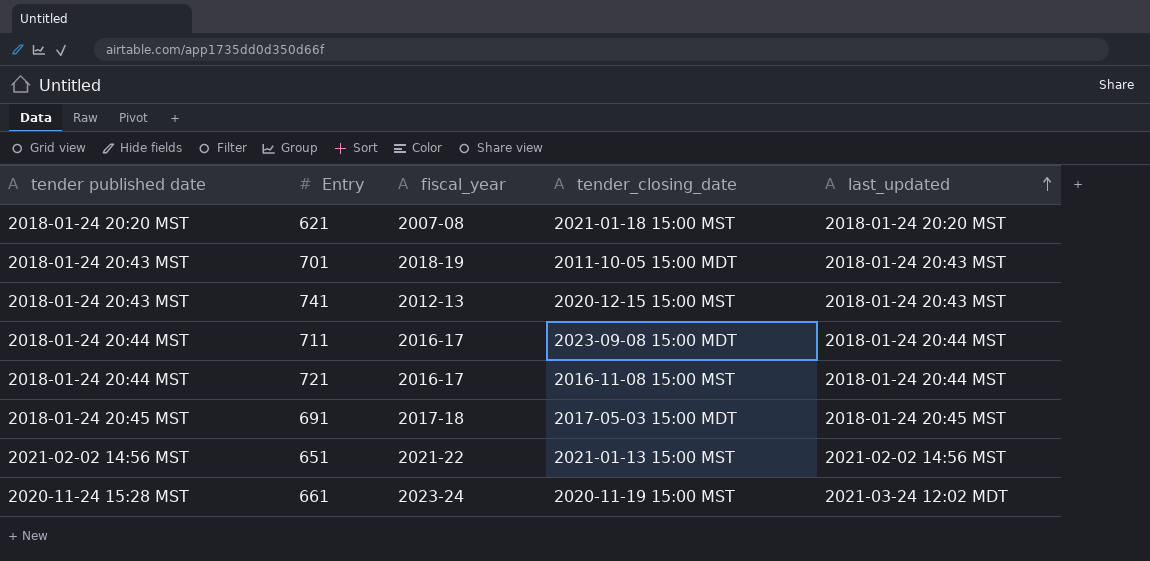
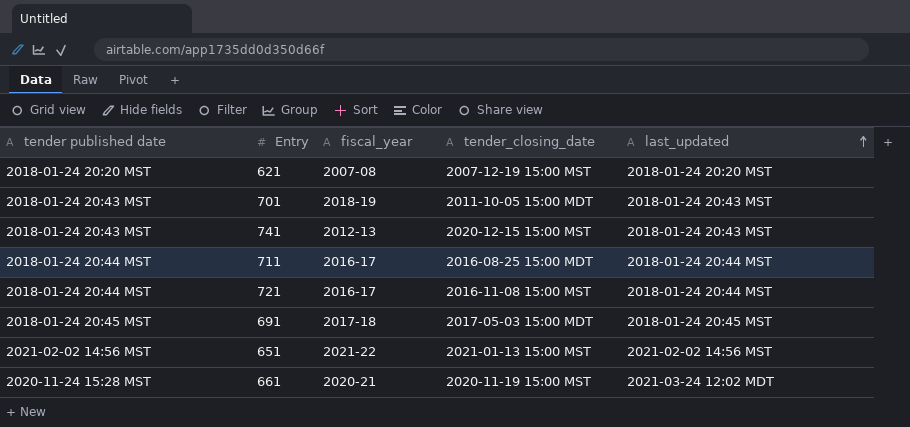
621 | tender_closing_date: 2021-01-18 15:00 MST -> 2007-12-19 15:00 MST
711 | tender_closing_date: 2023-09-08 15:00 MDT -> 2016-08-25 15:00 MDT
661 | fiscal_year: 2023-24 -> 2020-21

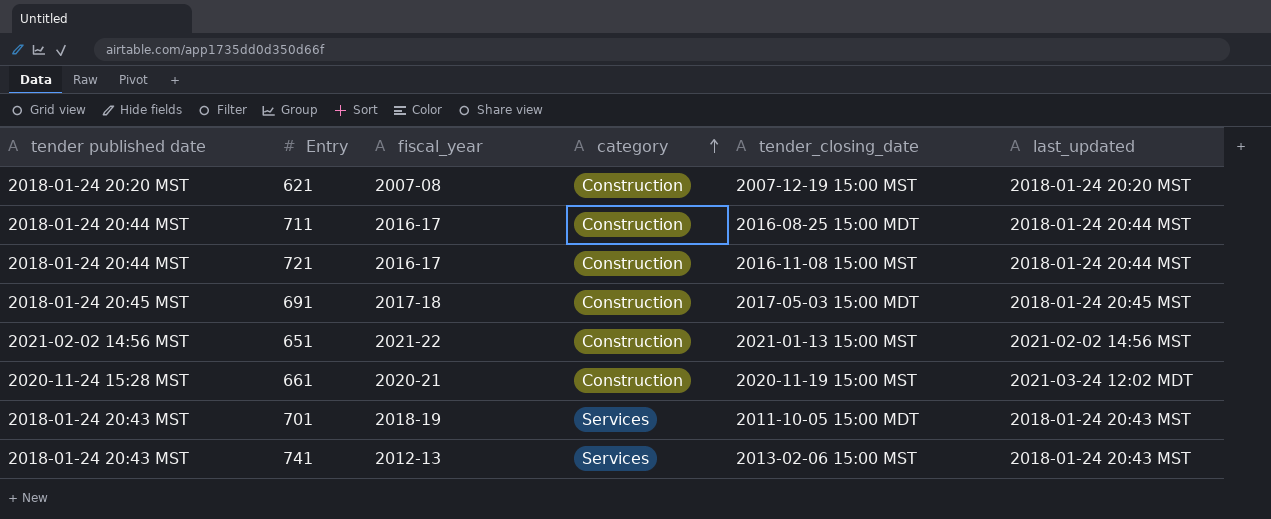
row order: last_updated ascending -> category ascending
column category | position: none -> 4
741 | tender_closing_date: 2020-12-15 15:00 MST -> 2013-02-06 15:00 MST

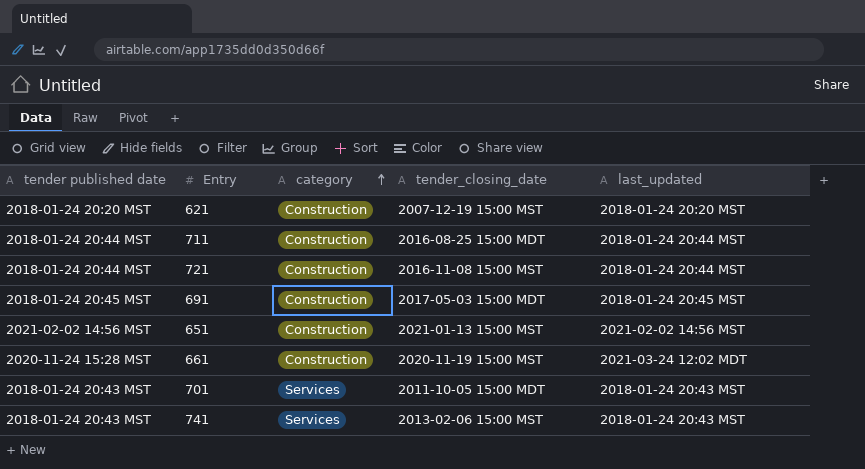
column fiscal_year | position: 3 -> none

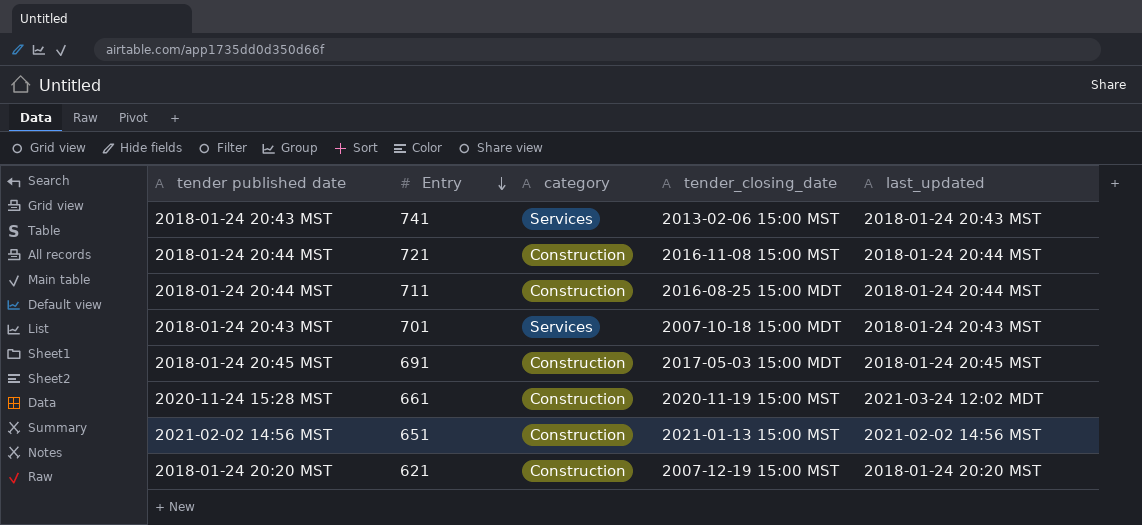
row order: category ascending -> Entry descending
701 | tender_closing_date: 2011-10-05 15:00 MDT -> 2007-10-18 15:00 MDT

